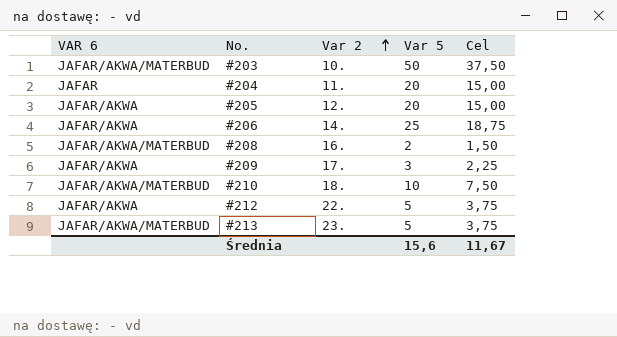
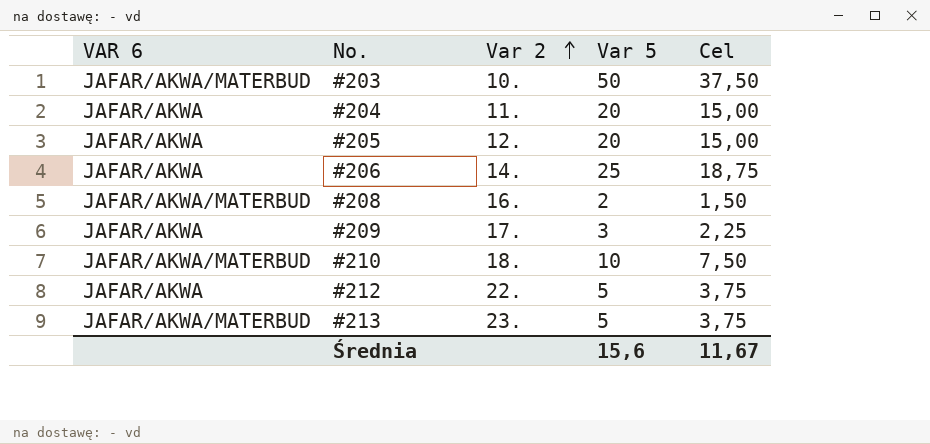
#204 | VAR 6: JAFAR -> JAFAR/AKWA

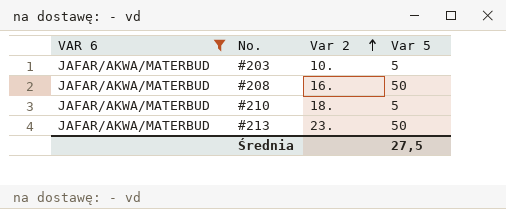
filter: none -> VAR 6 = JAFAR/AKWA/MATERBUD
column Cel | formula: [Var 5] * 0,75 -> none
#203 | Var 5: 50 -> 5
#208 | Var 5: 2 -> 50
#210 | Var 5: 10 -> 5
#213 | Var 5: 5 -> 50
Średnia | Var 5: 15,6 -> 27,5

